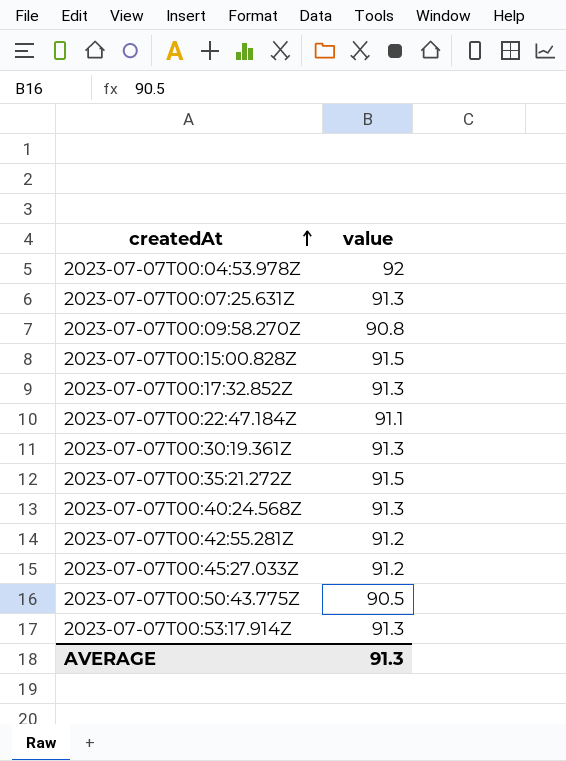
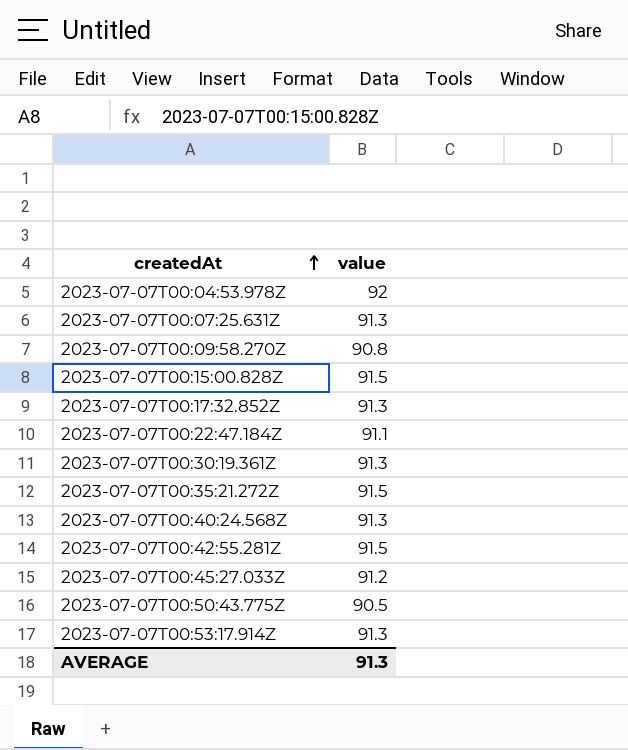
2023-07-07T00:42:55.281Z | value: 91.2 -> 91.5

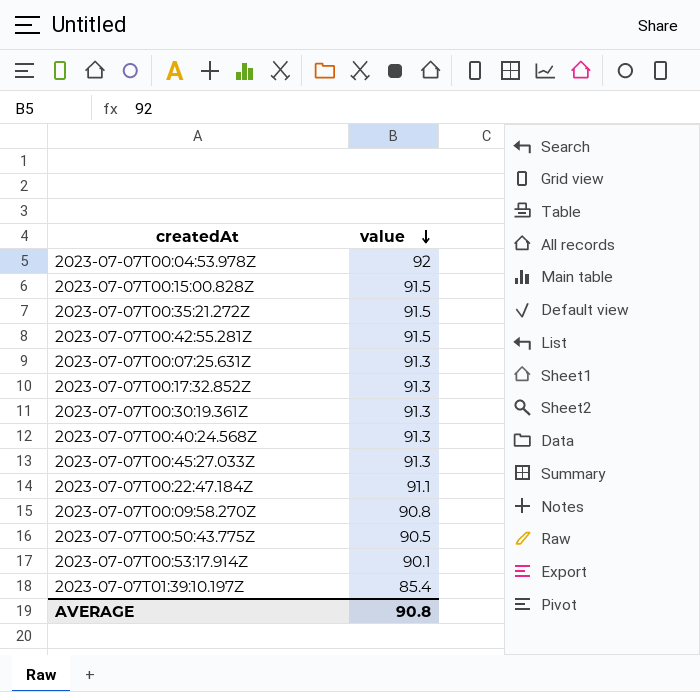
row order: createdAt ascending -> value descending
2023-07-07T00:45:27.033Z | value: 91.2 -> 91.3
2023-07-07T00:53:17.914Z | value: 91.3 -> 90.1
row 2023-07-07T01:39:10.197Z: none -> 85.4
AVERAGE | value: 91.3 -> 90.8

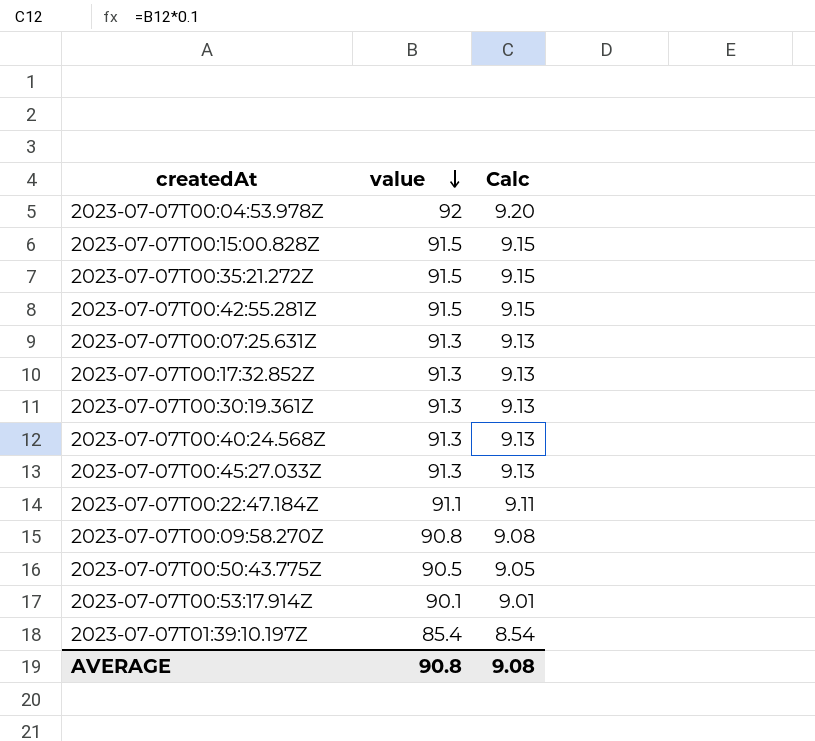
column Calc | formula: none -> [value] * 0.1

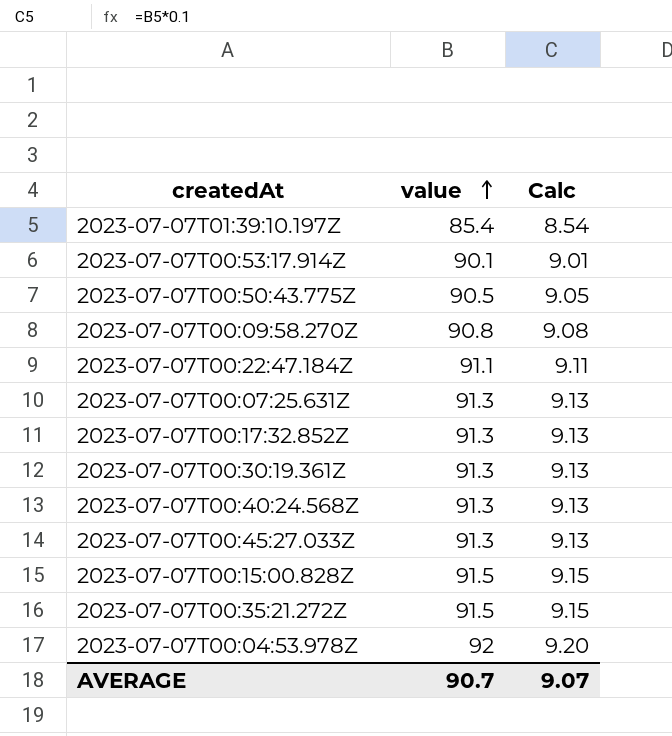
row order: value descending -> value ascending
row 2023-07-07T00:42:55.281Z: 91.5 | 9.15 -> none
AVERAGE | value: 90.8 -> 90.7
AVERAGE | Calc: 9.08 -> 9.07

